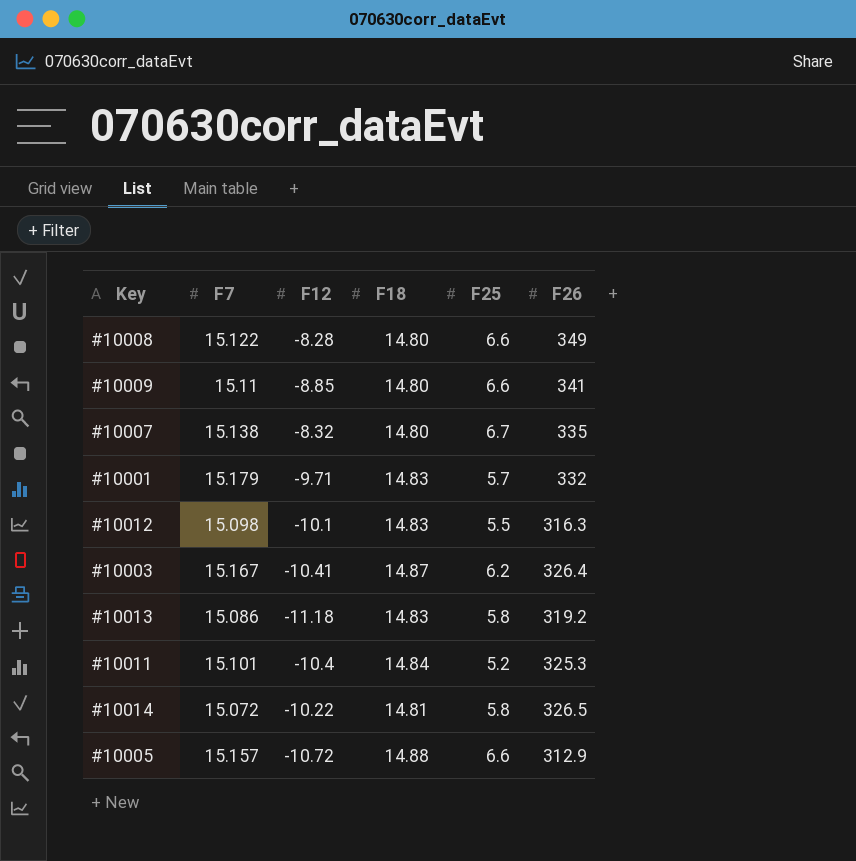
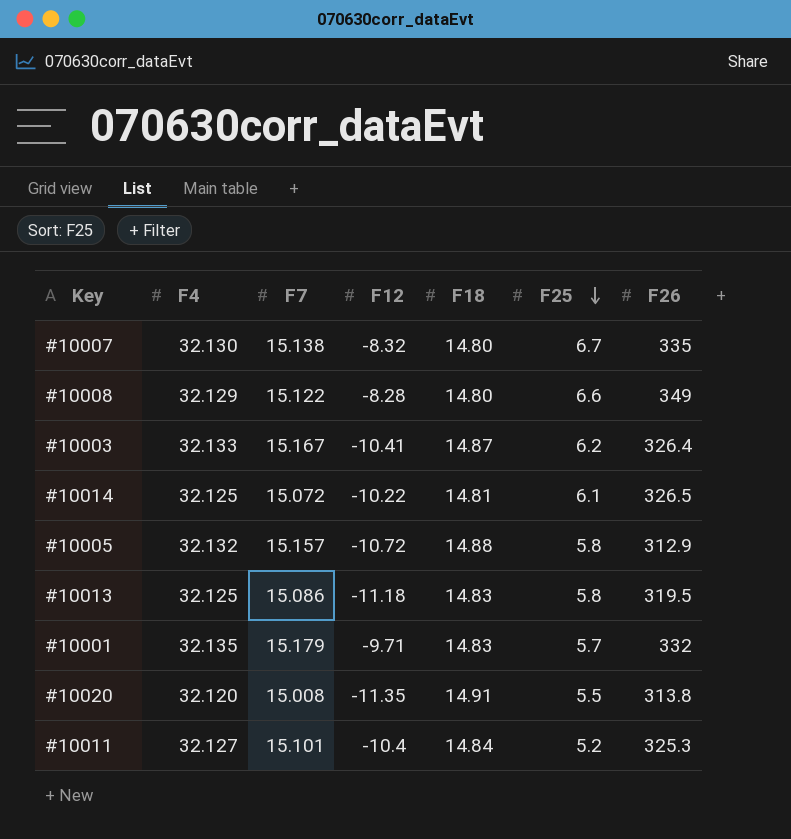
row order: none -> F25 descending
column F4 | position: none -> 2
row #10009: 15.11 | -8.85 | 14.80 | 6.6 | 341 -> none
row #10012: 15.098 | -10.1 | 14.83 | 5.5 | 316.3 -> none
#10014 | F25: 5.8 -> 6.1
#10005 | F25: 6.6 -> 5.8
#10013 | F26: 319.2 -> 319.5
row #10020: none -> 32.120 | 15.008 | -11.35 | 14.91 | 5.5 | 313.8

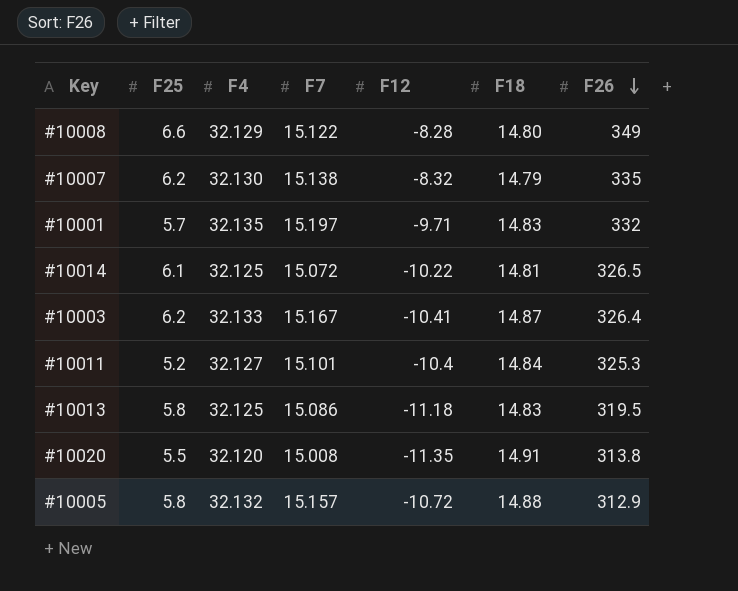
row order: F25 descending -> F26 descending
column F25 | position: 6 -> 2
#10007 | F25: 6.7 -> 6.2
#10007 | F18: 14.80 -> 14.79
#10001 | F7: 15.179 -> 15.197

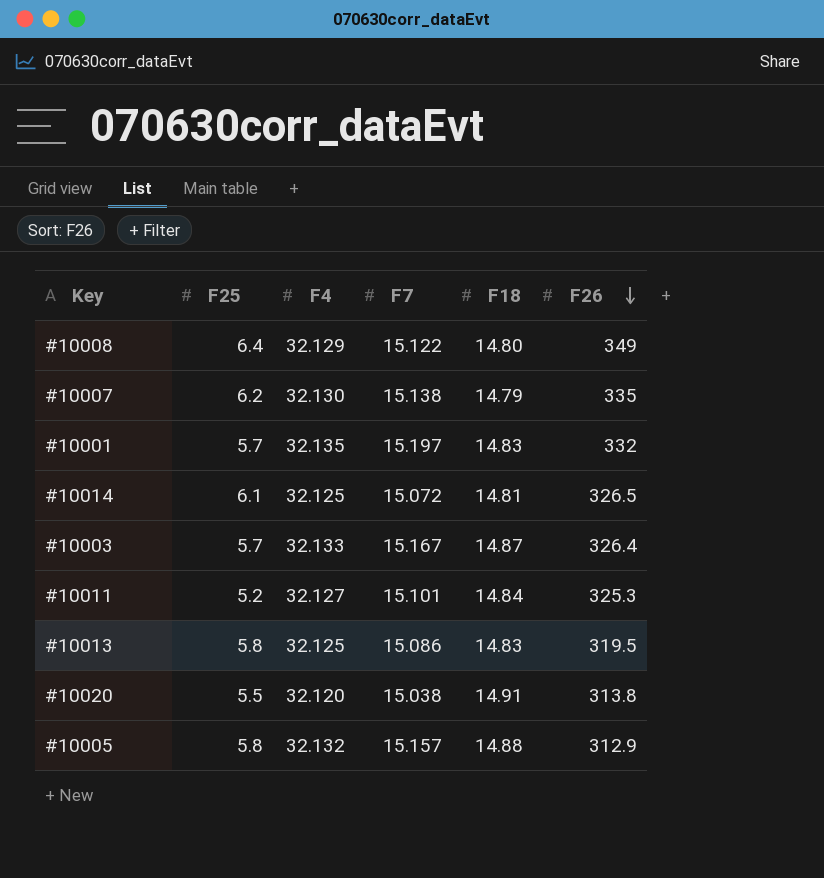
column F12 | position: 5 -> none
#10008 | F25: 6.6 -> 6.4
#10003 | F25: 6.2 -> 5.7
#10020 | F7: 15.008 -> 15.038

